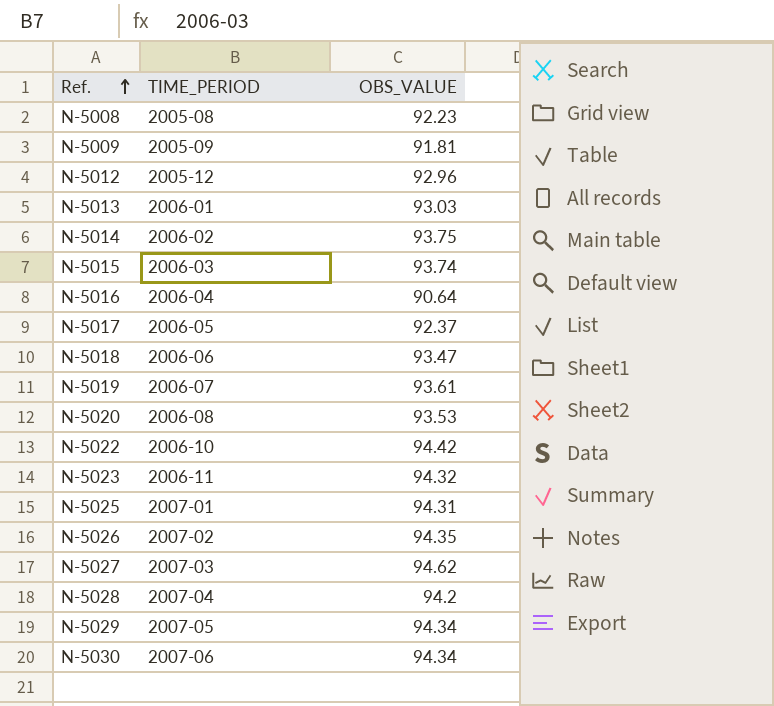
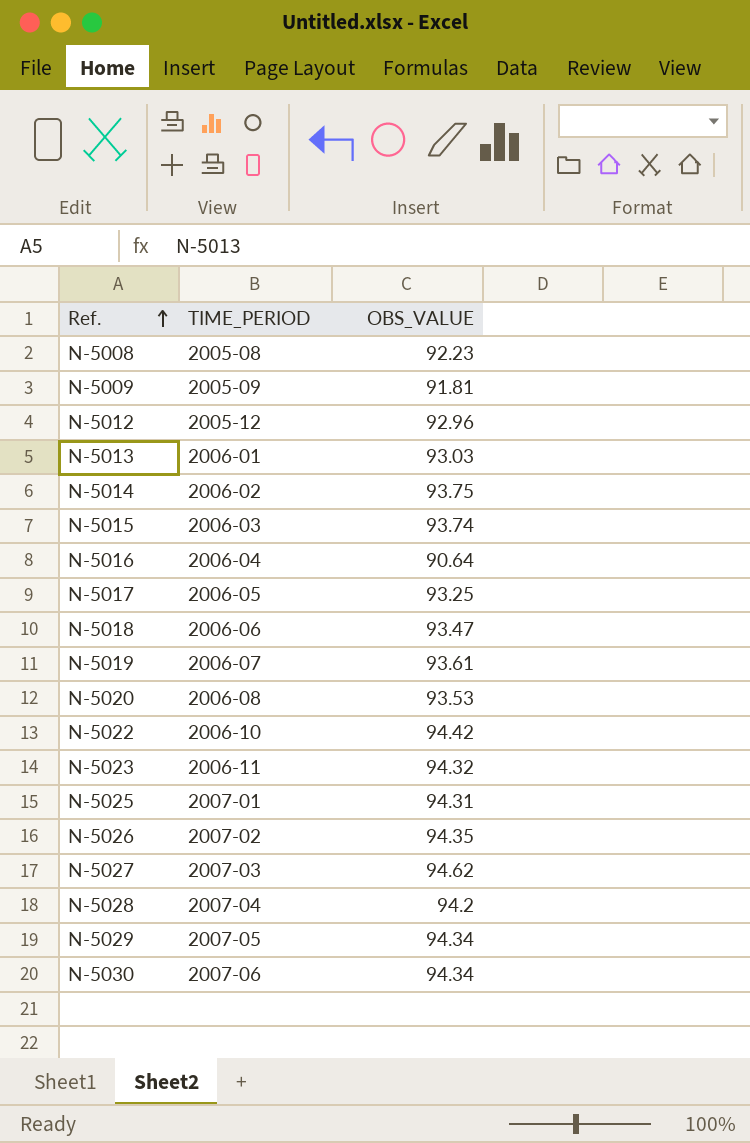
N-5017 | OBS_VALUE: 92.37 -> 93.25

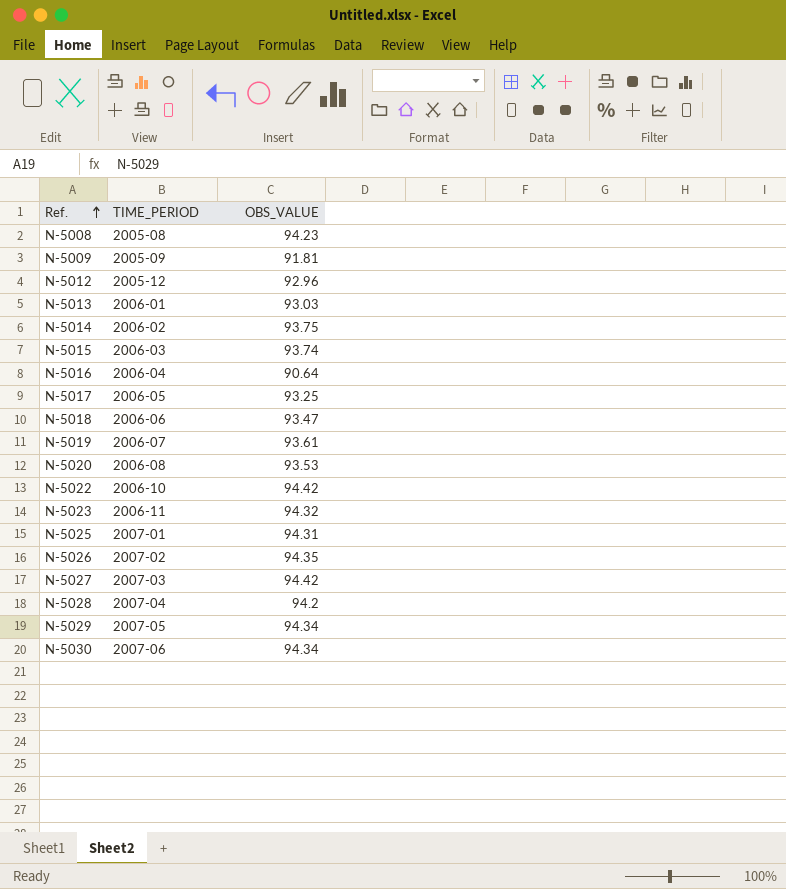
N-5008 | OBS_VALUE: 92.23 -> 94.23
N-5027 | OBS_VALUE: 94.62 -> 94.42

